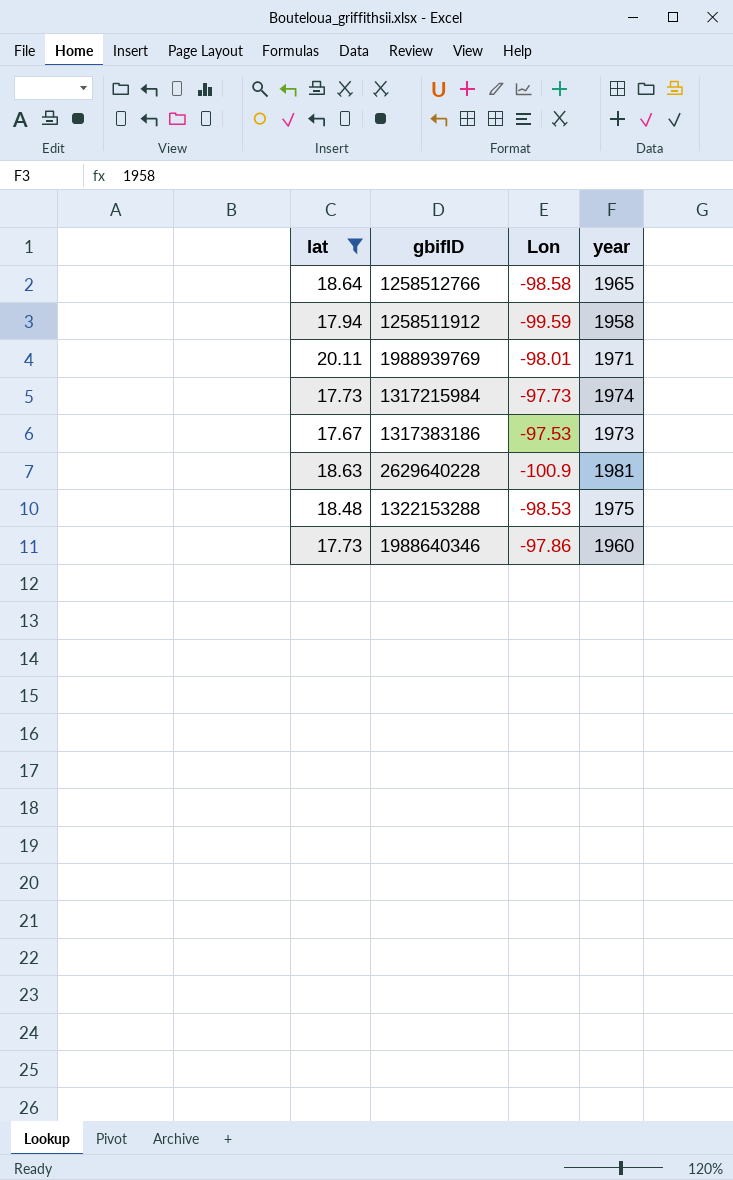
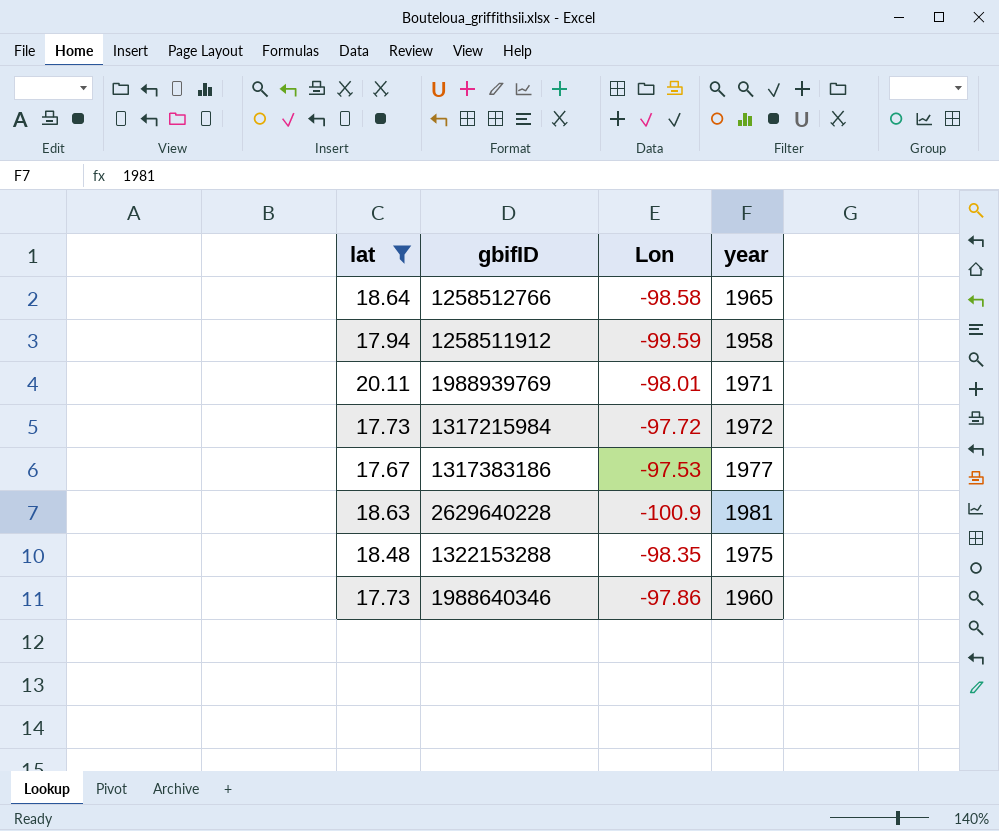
1317215984 | Lon: -97.73 -> -97.72
1317215984 | year: 1974 -> 1972
1317383186 | year: 1973 -> 1977
1322153288 | Lon: -98.53 -> -98.35

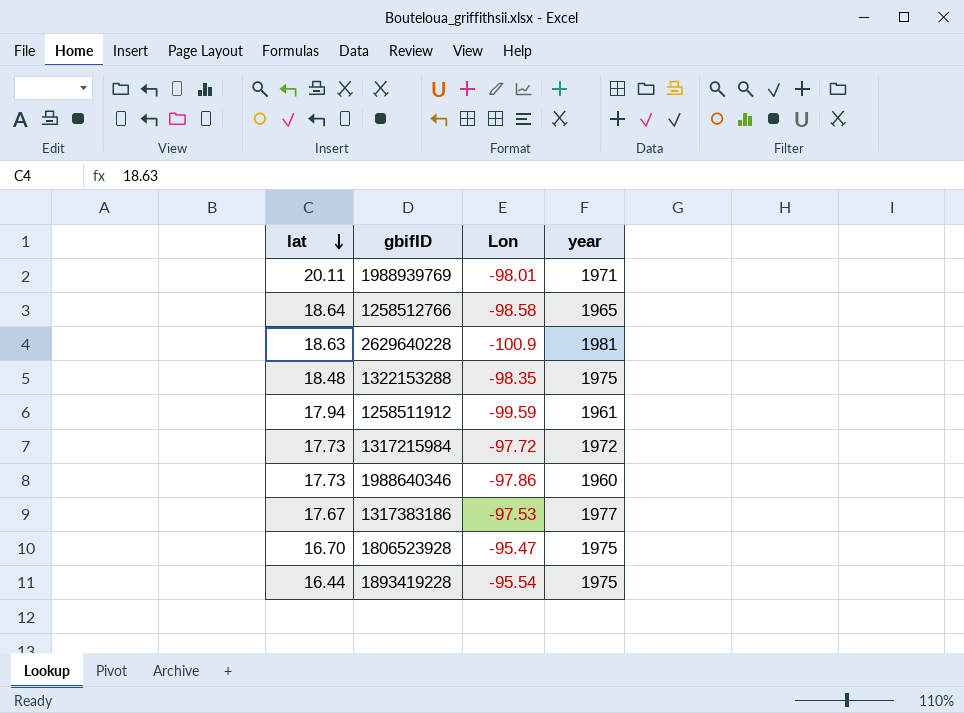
filter: lat >= 17.67 -> none
row order: none -> lat descending
1258511912 | year: 1958 -> 1961

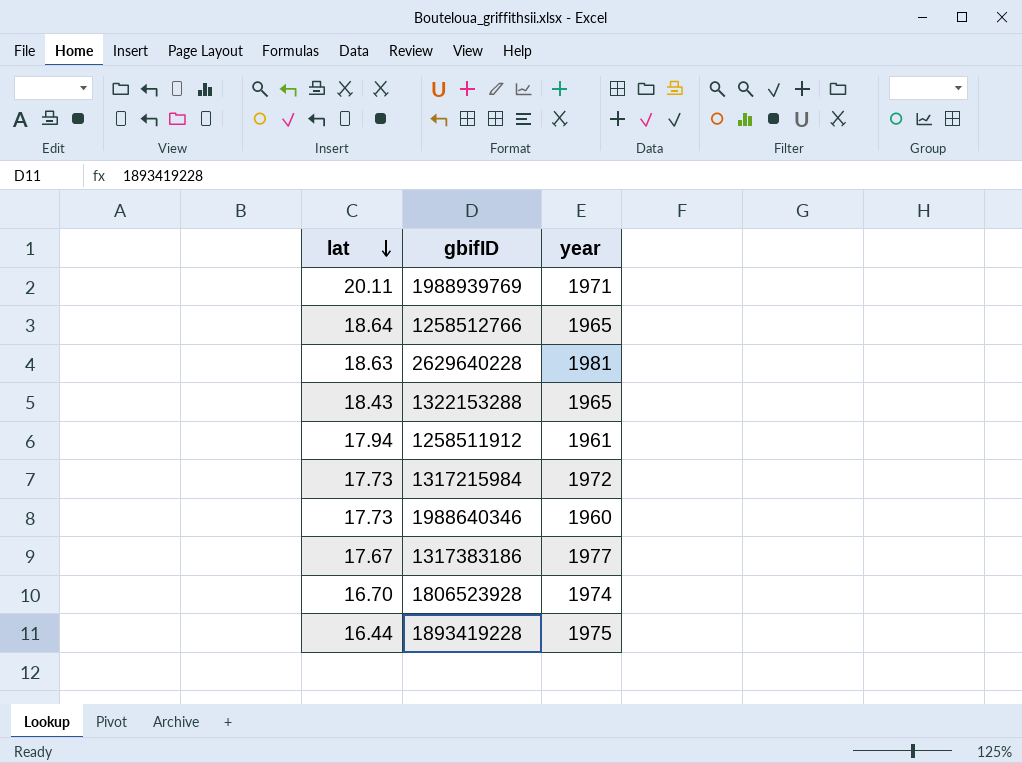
column Lon | position: 3 -> none
1322153288 | lat: 18.48 -> 18.43
1322153288 | year: 1975 -> 1965
1806523928 | year: 1975 -> 1974

